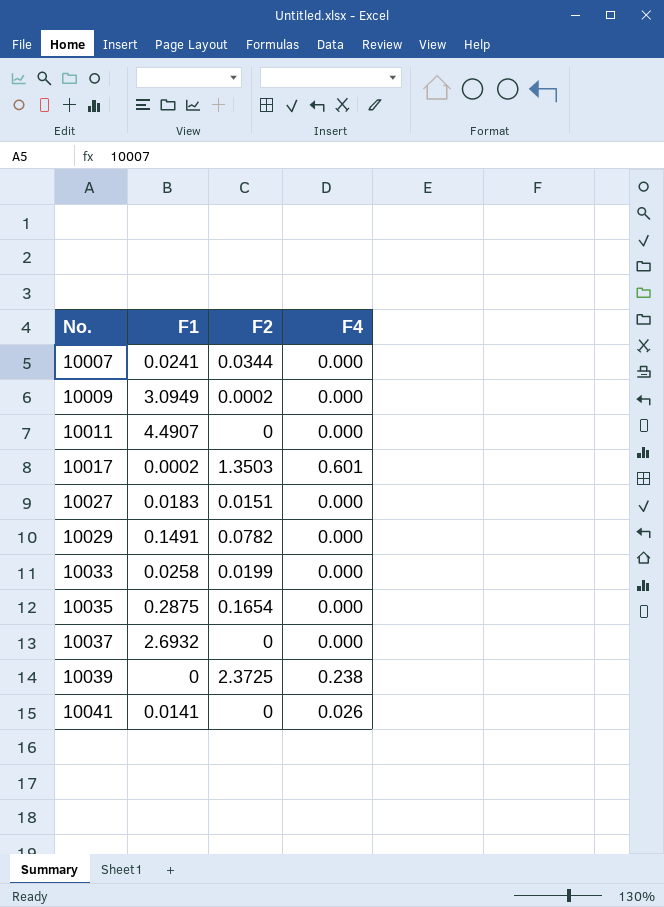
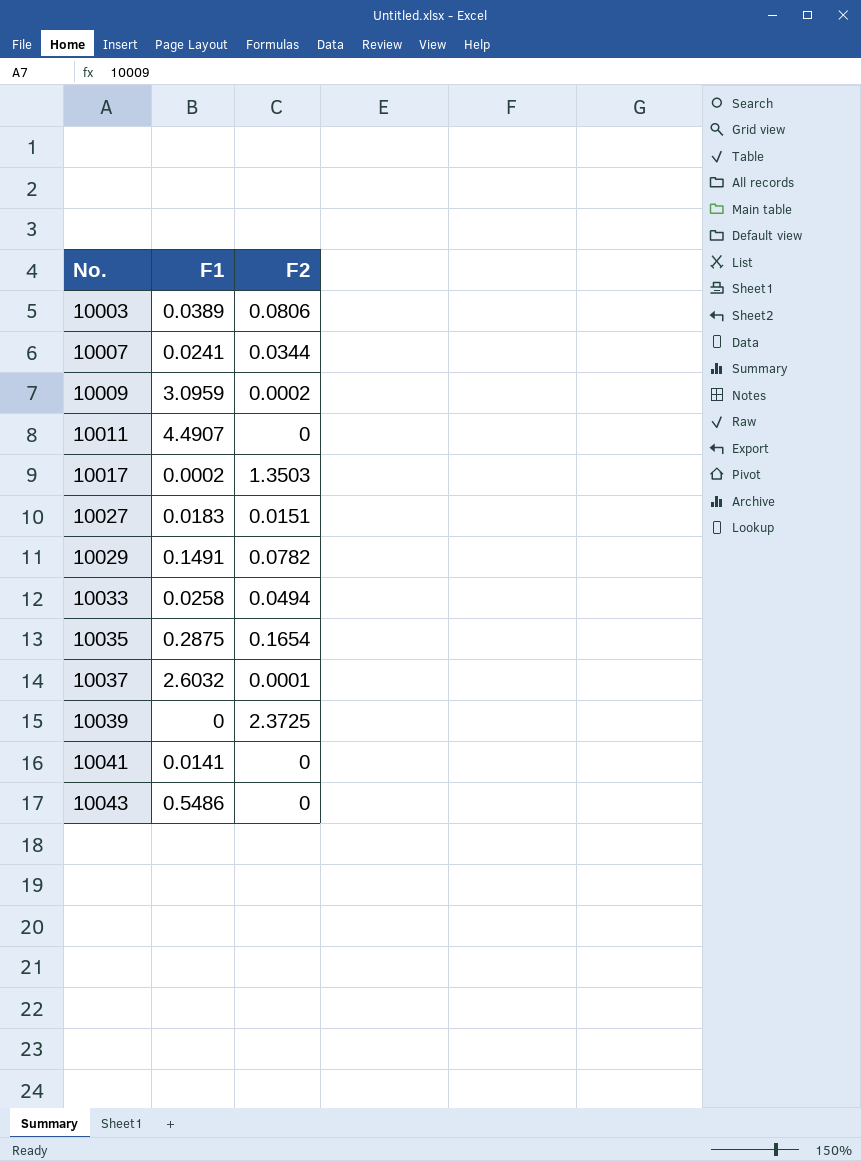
column F4 | position: 4 -> none
row 10003: none -> 0.0389 | 0.0806
10009 | F1: 3.0949 -> 3.0959
10033 | F2: 0.0199 -> 0.0494
10037 | F1: 2.6932 -> 2.6032
10037 | F2: 0 -> 0.0001
row 10043: none -> 0.5486 | 0

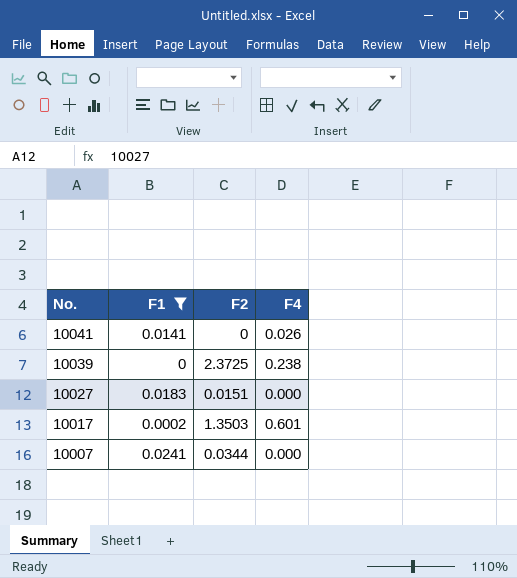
filter: none -> F1 <= 0.0241
row order: No. ascending -> No. descending
column F4 | position: none -> 4

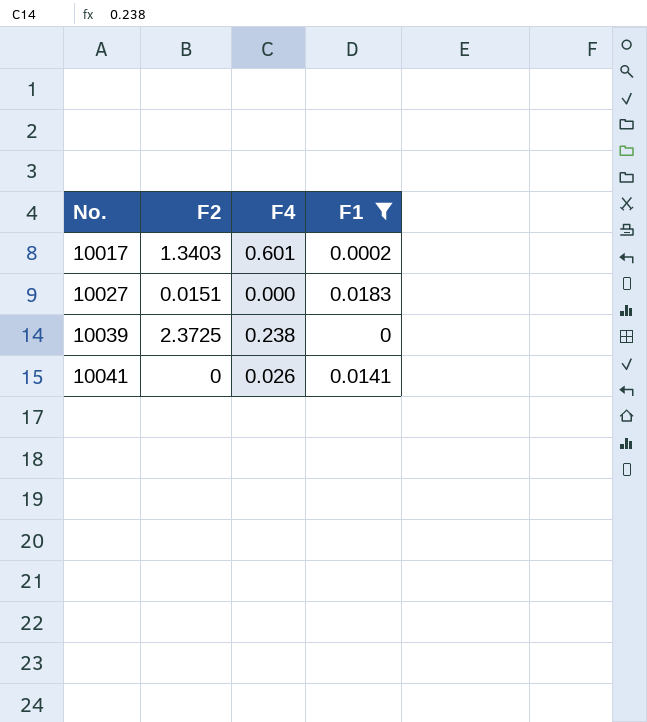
row order: No. descending -> No. ascending
column F1 | position: 2 -> 4
row 10007: 0.0241 | 0.0344 | 0.000 -> none
10017 | F2: 1.3503 -> 1.3403

